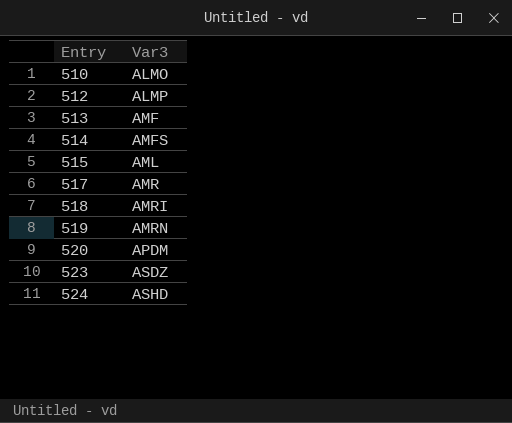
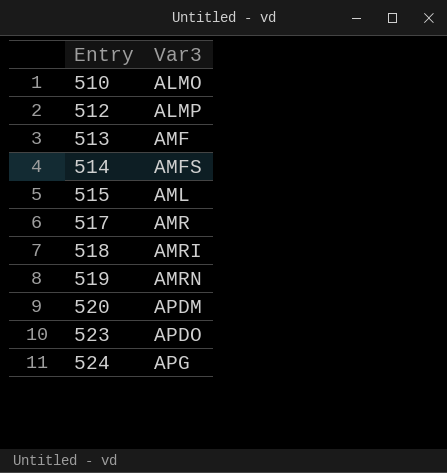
523 | Var3: ASDZ -> APDO
524 | Var3: ASHD -> APG

